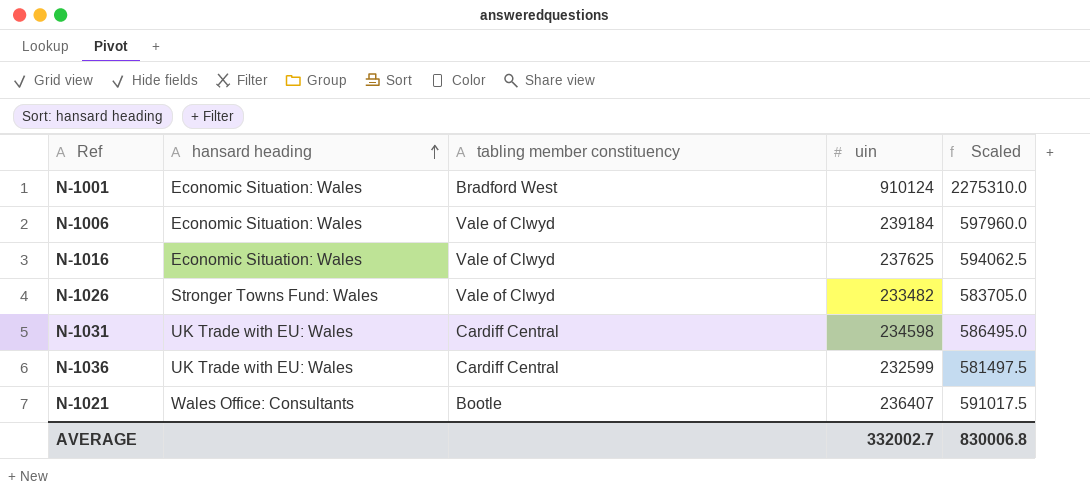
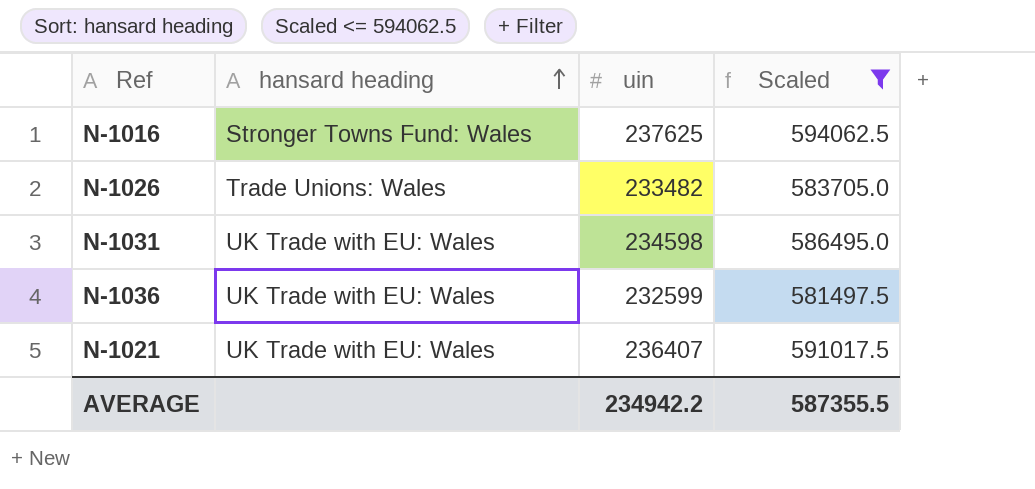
filter: none -> Scaled <= 594062.5
column tabling member constituency | position: 3 -> none
N-1016 | hansard heading: Economic Situation: Wales -> Stronger Towns Fund: Wales
N-1026 | hansard heading: Stronger Towns Fund: Wales -> Trade Unions: Wales
N-1021 | hansard heading: Wales Office: Consultants -> UK Trade with EU: Wales
AVERAGE | uin: 332002.7 -> 234942.2
AVERAGE | Scaled: 830006.8 -> 587355.5

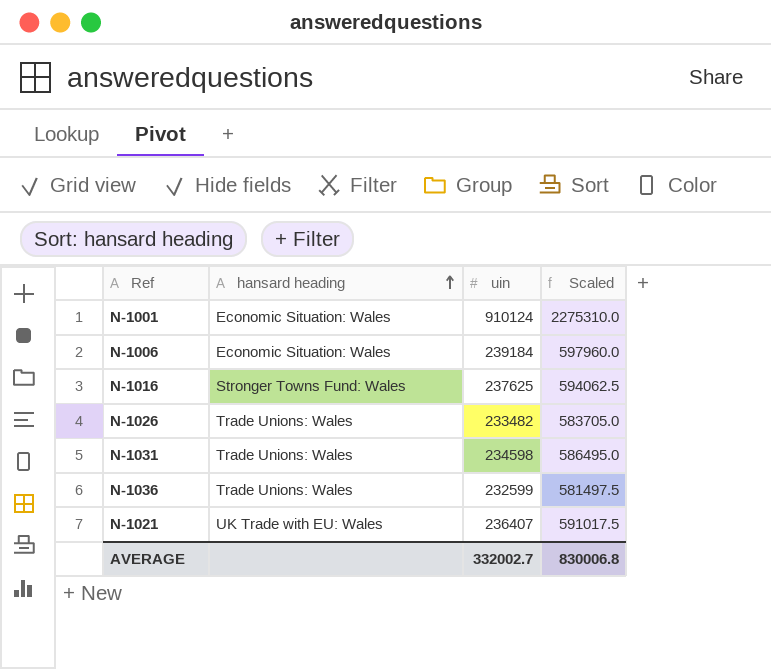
filter: Scaled <= 594062.5 -> none
N-1031 | hansard heading: UK Trade with EU: Wales -> Trade Unions: Wales
N-1036 | hansard heading: UK Trade with EU: Wales -> Trade Unions: Wales
AVERAGE | uin: 234942.2 -> 332002.7
AVERAGE | Scaled: 587355.5 -> 830006.8

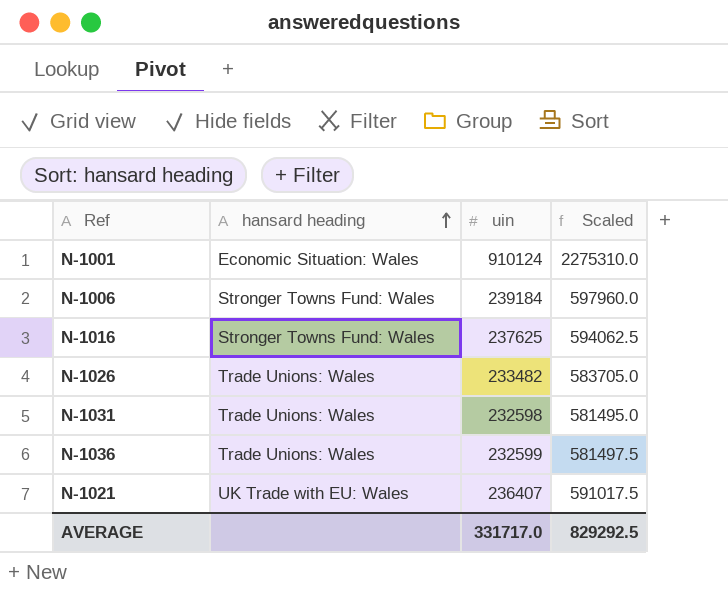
N-1006 | hansard heading: Economic Situation: Wales -> Stronger Towns Fund: Wales
N-1031 | uin: 234598 -> 232598
N-1031 | Scaled: 586495.0 -> 581495.0
AVERAGE | uin: 332002.7 -> 331717.0
AVERAGE | Scaled: 830006.8 -> 829292.5

